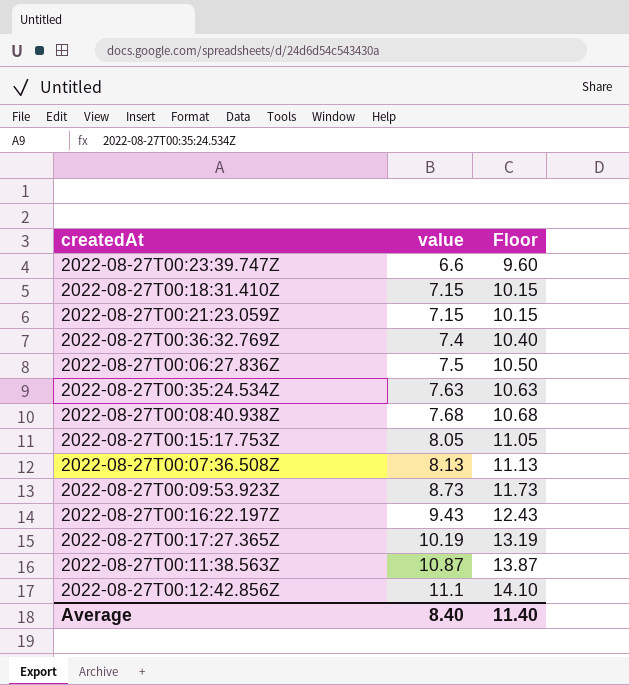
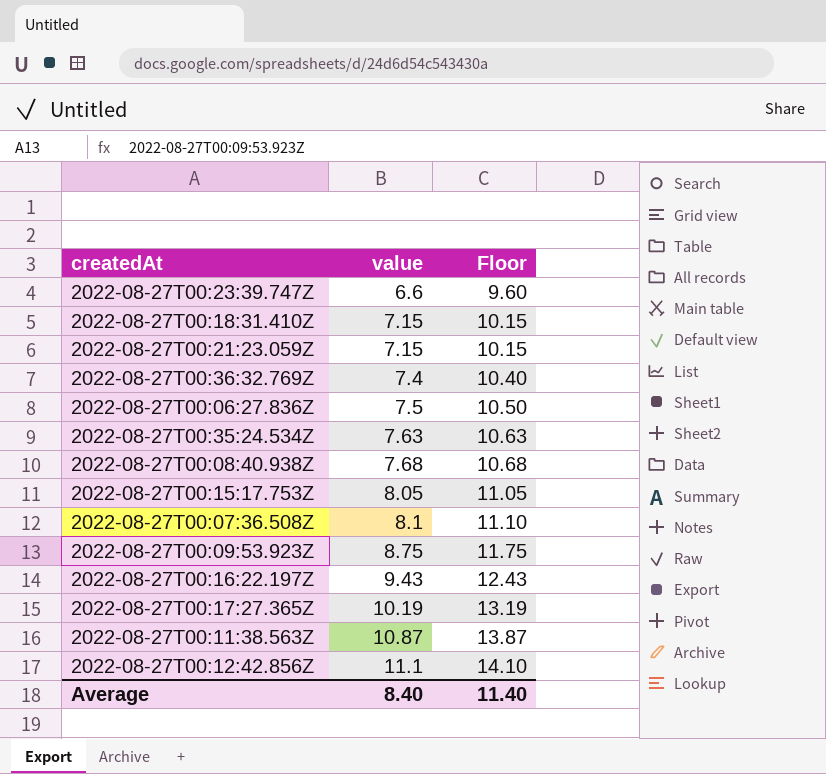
2022-08-27T00:07:36.508Z | value: 8.13 -> 8.1
2022-08-27T00:07:36.508Z | Floor: 11.13 -> 11.10
2022-08-27T00:09:53.923Z | value: 8.73 -> 8.75
2022-08-27T00:09:53.923Z | Floor: 11.73 -> 11.75

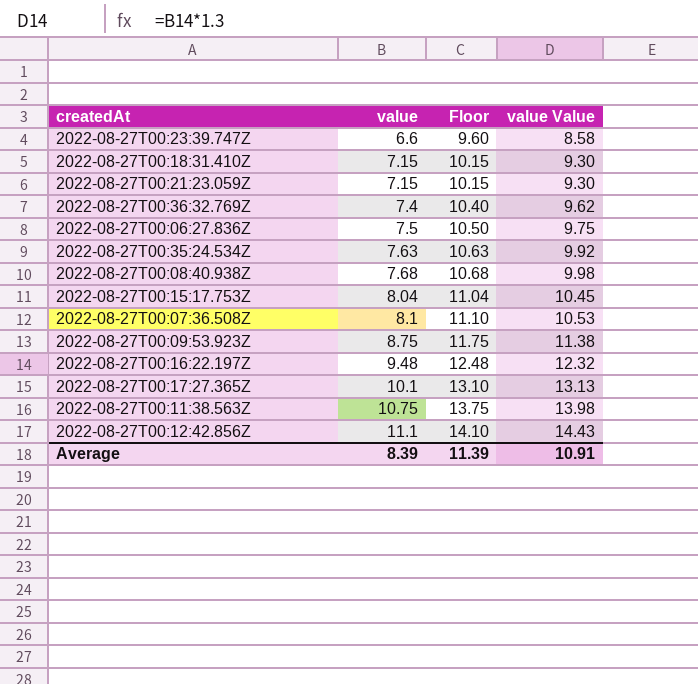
column value Value | formula: none -> [value] * 1.3
2022-08-27T00:15:17.753Z | value: 8.05 -> 8.04
2022-08-27T00:15:17.753Z | Floor: 11.05 -> 11.04
2022-08-27T00:16:22.197Z | value: 9.43 -> 9.48
2022-08-27T00:16:22.197Z | Floor: 12.43 -> 12.48
2022-08-27T00:17:27.365Z | value: 10.19 -> 10.1
2022-08-27T00:17:27.365Z | Floor: 13.19 -> 13.10
2022-08-27T00:11:38.563Z | value: 10.87 -> 10.75
2022-08-27T00:11:38.563Z | Floor: 13.87 -> 13.75
Average | value: 8.40 -> 8.39
Average | Floor: 11.40 -> 11.39

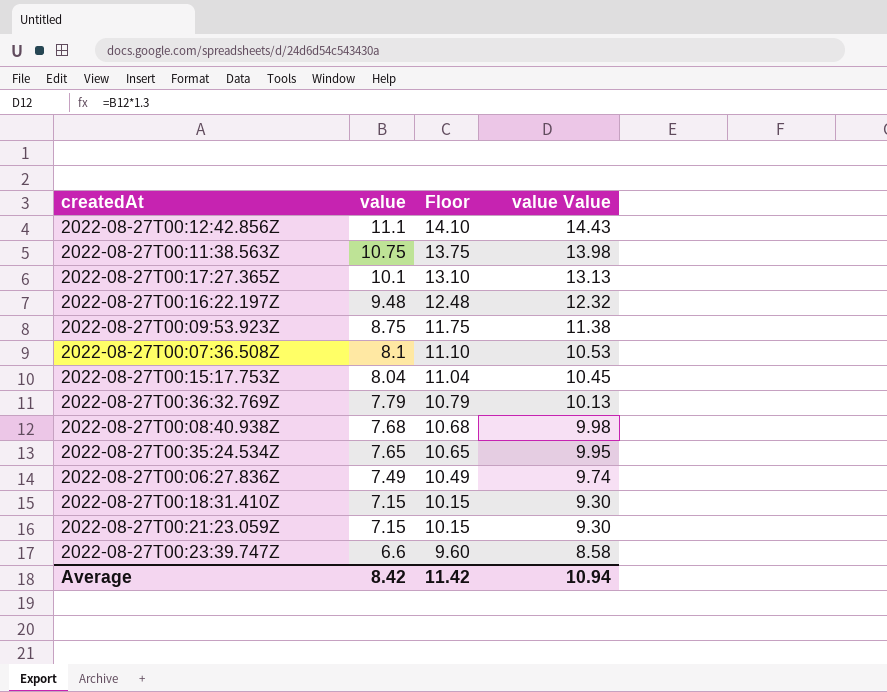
row order: value ascending -> value descending
2022-08-27T00:36:32.769Z | value: 7.4 -> 7.79
2022-08-27T00:36:32.769Z | Floor: 10.40 -> 10.79
2022-08-27T00:36:32.769Z | value Value: 9.62 -> 10.13
2022-08-27T00:35:24.534Z | value: 7.63 -> 7.65
2022-08-27T00:35:24.534Z | Floor: 10.63 -> 10.65
2022-08-27T00:35:24.534Z | value Value: 9.92 -> 9.95
2022-08-27T00:06:27.836Z | value: 7.5 -> 7.49
2022-08-27T00:06:27.836Z | Floor: 10.50 -> 10.49
2022-08-27T00:06:27.836Z | value Value: 9.75 -> 9.74
Average | value: 8.39 -> 8.42
Average | Floor: 11.39 -> 11.42
Average | value Value: 10.91 -> 10.94

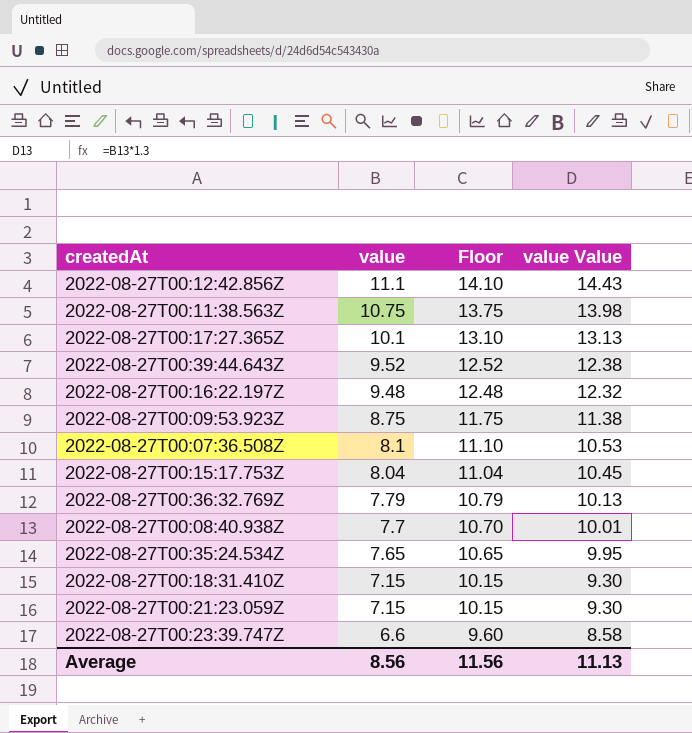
row 2022-08-27T00:06:27.836Z: 7.49 | 10.49 | 9.74 -> none
row 2022-08-27T00:39:44.643Z: none -> 9.52 | 12.52 | 12.38
2022-08-27T00:08:40.938Z | value: 7.68 -> 7.7
2022-08-27T00:08:40.938Z | Floor: 10.68 -> 10.70
2022-08-27T00:08:40.938Z | value Value: 9.98 -> 10.01
Average | value: 8.42 -> 8.56
Average | Floor: 11.42 -> 11.56
Average | value Value: 10.94 -> 11.13

